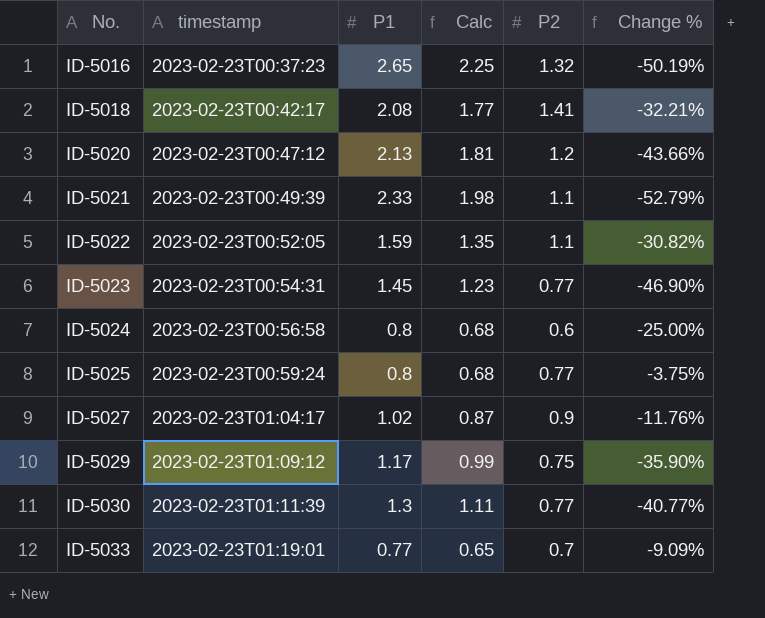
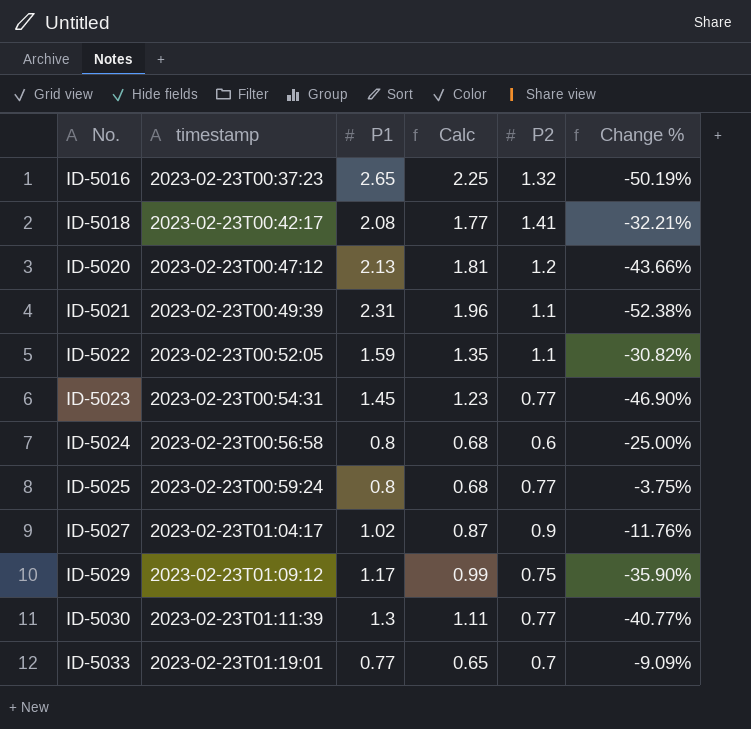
ID-5021 | P1: 2.33 -> 2.31
ID-5021 | Calc: 1.98 -> 1.96
ID-5021 | Change %: -52.79% -> -52.38%

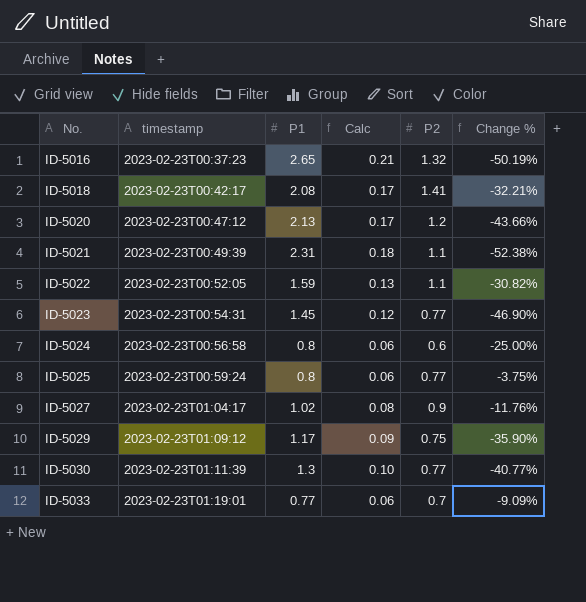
column Calc | formula: [P1] * 0.85 -> [P1] * 0.08

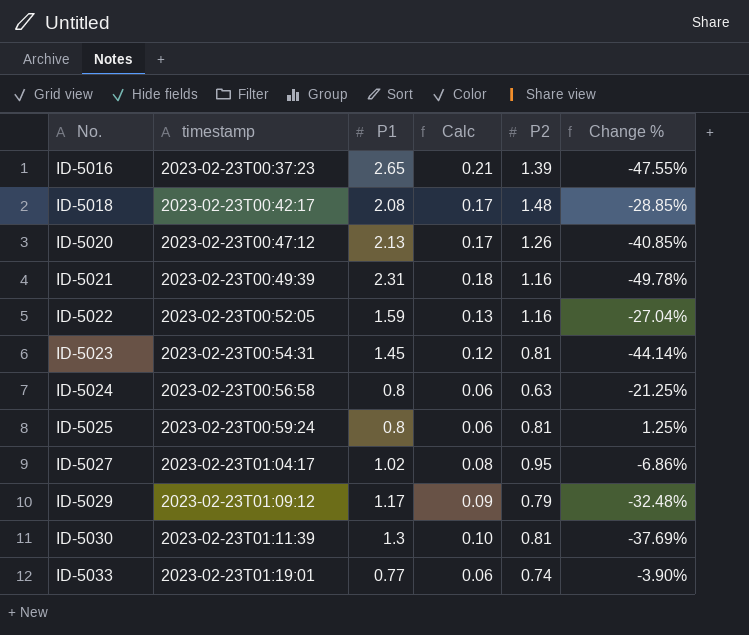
ID-5016 | P2: 1.32 -> 1.39
ID-5016 | Change %: -50.19% -> -47.55%
ID-5018 | P2: 1.41 -> 1.48
ID-5018 | Change %: -32.21% -> -28.85%
ID-5020 | P2: 1.2 -> 1.26
ID-5020 | Change %: -43.66% -> -40.85%
ID-5021 | P2: 1.1 -> 1.16
ID-5021 | Change %: -52.38% -> -49.78%
ID-5022 | P2: 1.1 -> 1.16
ID-5022 | Change %: -30.82% -> -27.04%
ID-5023 | P2: 0.77 -> 0.81
ID-5023 | Change %: -46.90% -> -44.14%
ID-5024 | P2: 0.6 -> 0.63
ID-5024 | Change %: -25.00% -> -21.25%
ID-5025 | P2: 0.77 -> 0.81
ID-5025 | Change %: -3.75% -> 1.25%
ID-5027 | P2: 0.9 -> 0.95
ID-5027 | Change %: -11.76% -> -6.86%
ID-5029 | P2: 0.75 -> 0.79
ID-5029 | Change %: -35.90% -> -32.48%
ID-5030 | P2: 0.77 -> 0.81
ID-5030 | Change %: -40.77% -> -37.69%
ID-5033 | P2: 0.7 -> 0.74
ID-5033 | Change %: -9.09% -> -3.90%

